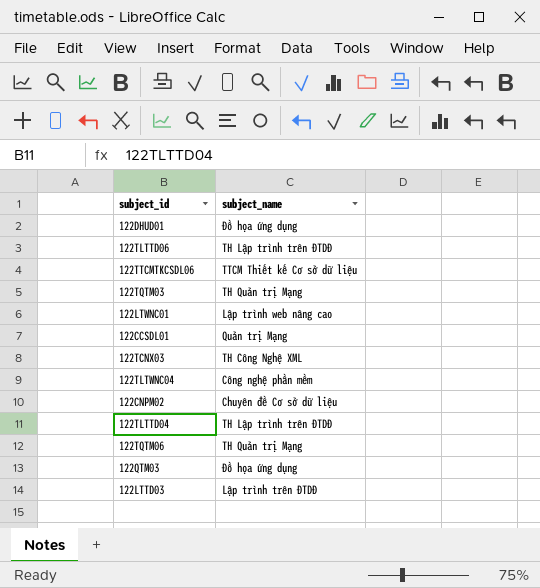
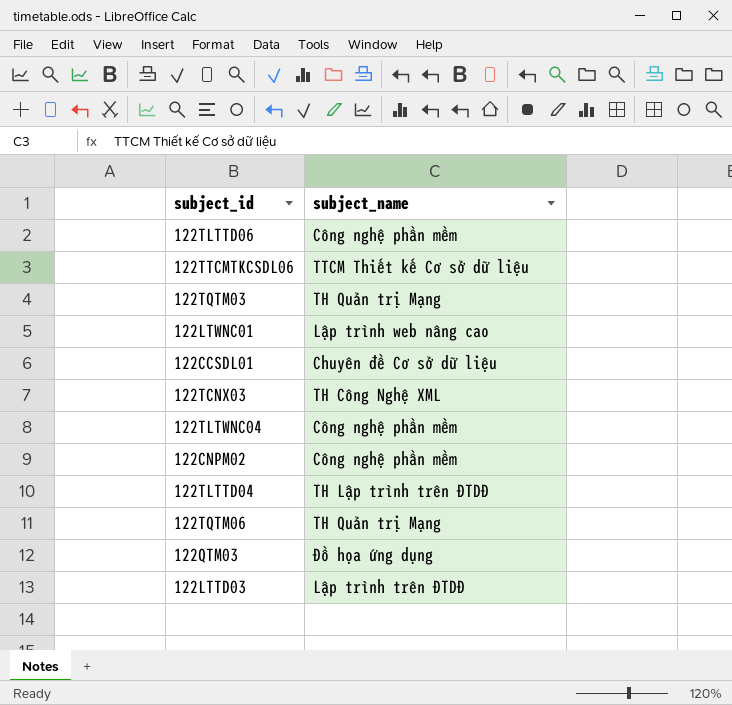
row 122DHUD01: Đồ họa ứng dụng -> none
122TLTTD06 | subject_name: TH Lập trình trên ĐTDĐ -> Công nghệ phần mềm
122CCSDL01 | subject_name: Quản trị Mạng -> Chuyên đề Cơ sở dữ liệu
122CNPM02 | subject_name: Chuyên đề Cơ sở dữ liệu -> Công nghệ phần mềm

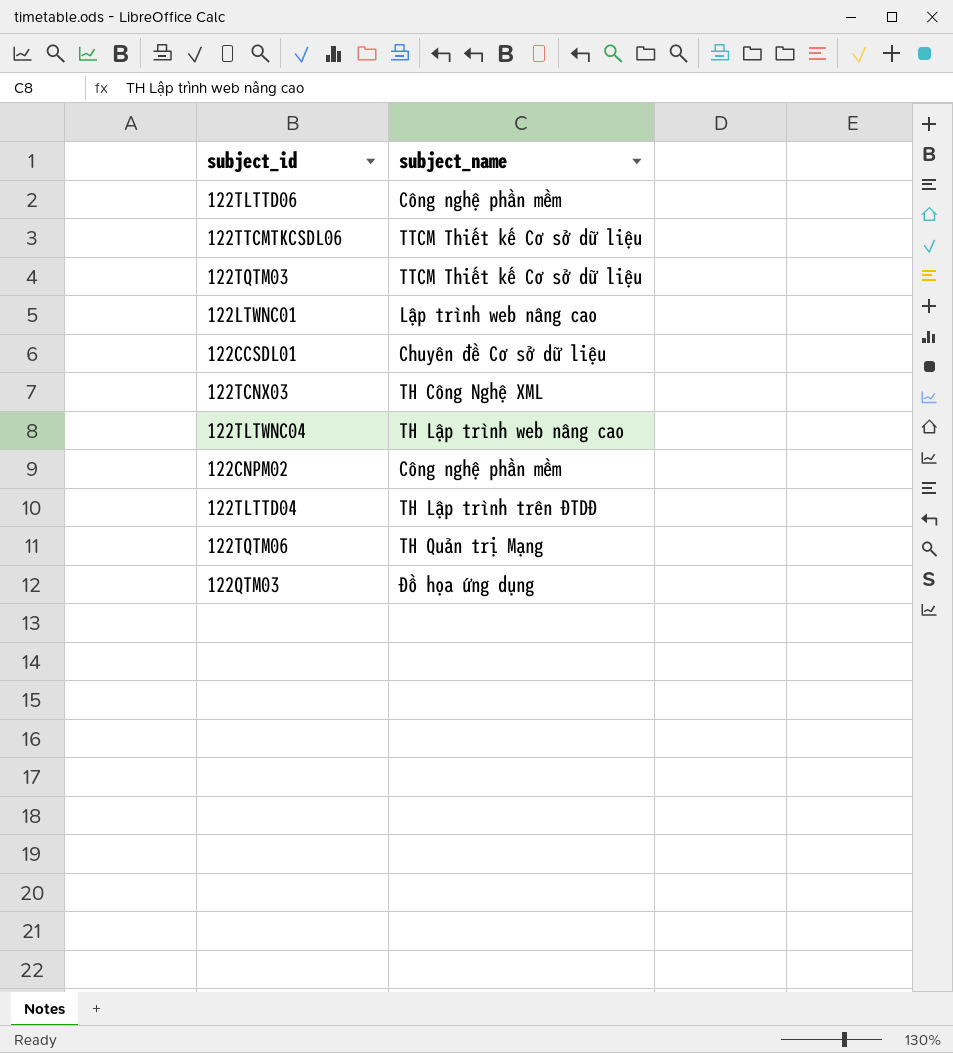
row 122LTTD03: Lập trình trên ĐTDĐ -> none
122TQTM03 | subject_name: TH Quản trị Mạng -> TTCM Thiết kế Cơ sở dữ liệu
122TLTWNC04 | subject_name: Công nghệ phần mềm -> TH Lập trình web nâng cao

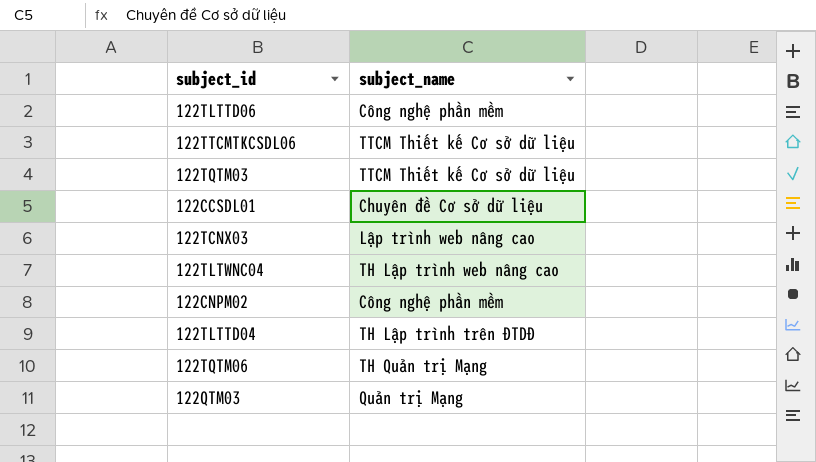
row 122LTWNC01: Lập trình web nâng cao -> none
122TCNX03 | subject_name: TH Công Nghệ XML -> Lập trình web nâng cao
122QTM03 | subject_name: Đồ họa ứng dụng -> Quản trị Mạng

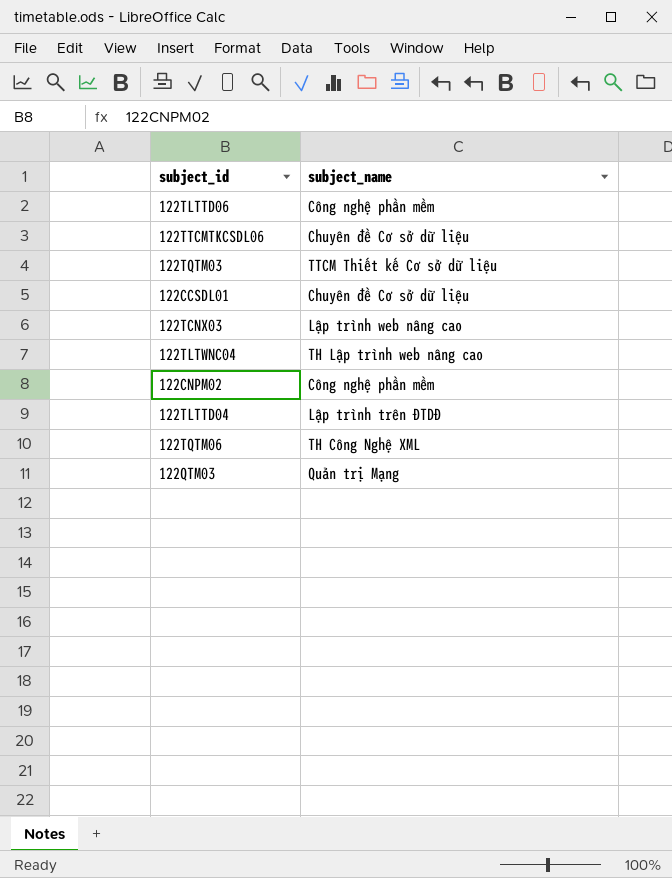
122TTCMTKCSDL06 | subject_name: TTCM Thiết kế Cơ sở dữ liệu -> Chuyên đề Cơ sở dữ liệu
122TLTTD04 | subject_name: TH Lập trình trên ĐTDĐ -> Lập trình trên ĐTDĐ
122TQTM06 | subject_name: TH Quản trị Mạng -> TH Công Nghệ XML

